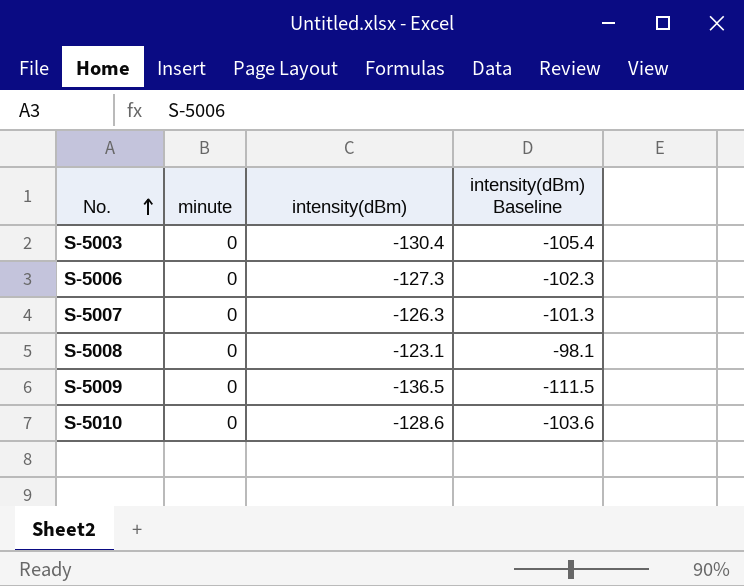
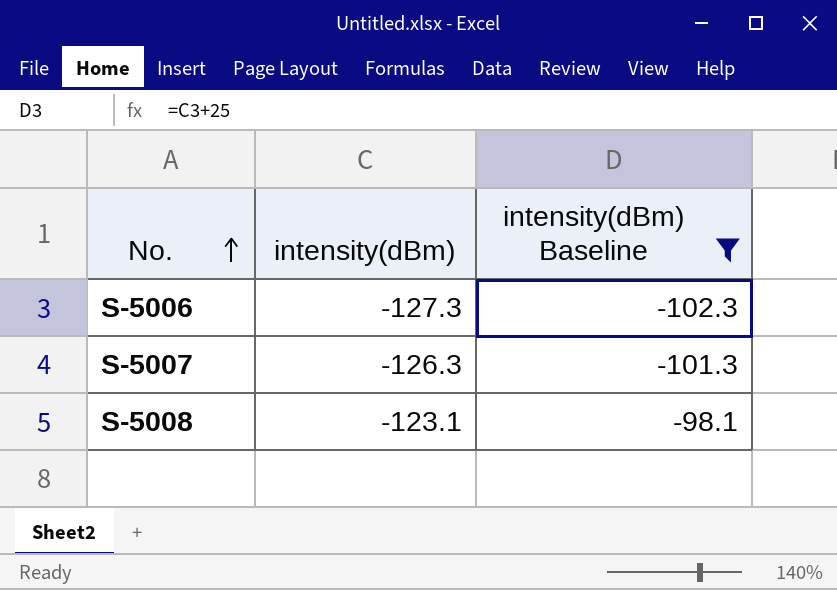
filter: none -> intensity(dBm) Baseline >= -102.3
column minute | position: 2 -> none

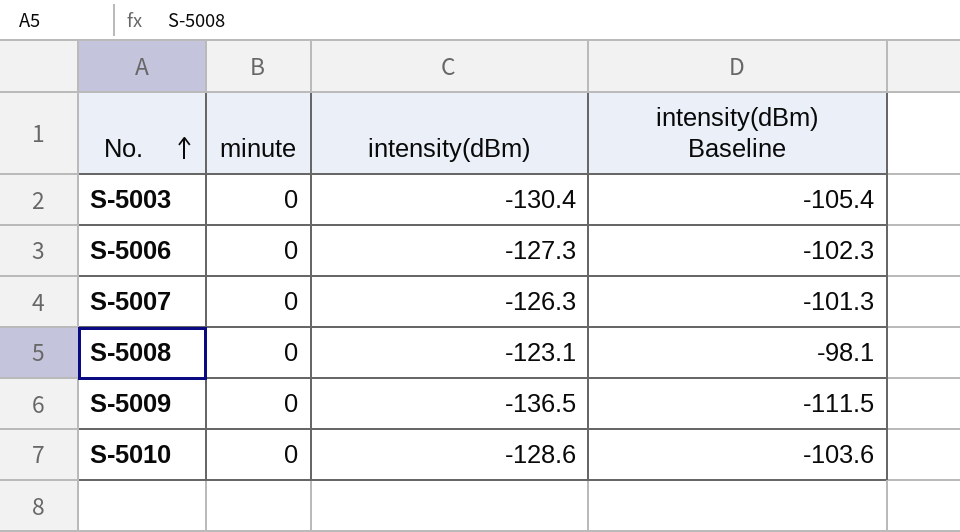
filter: intensity(dBm) Baseline >= -102.3 -> none
column minute | position: none -> 2

